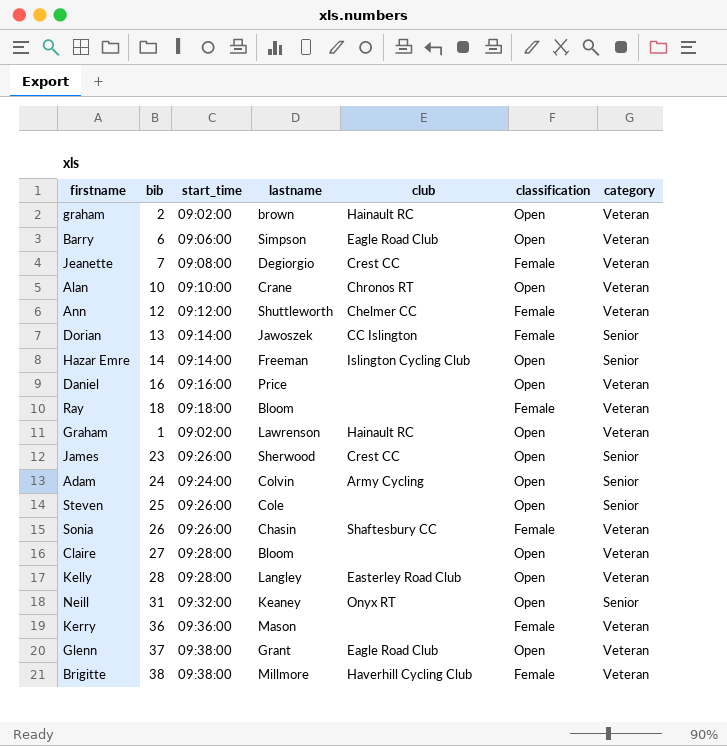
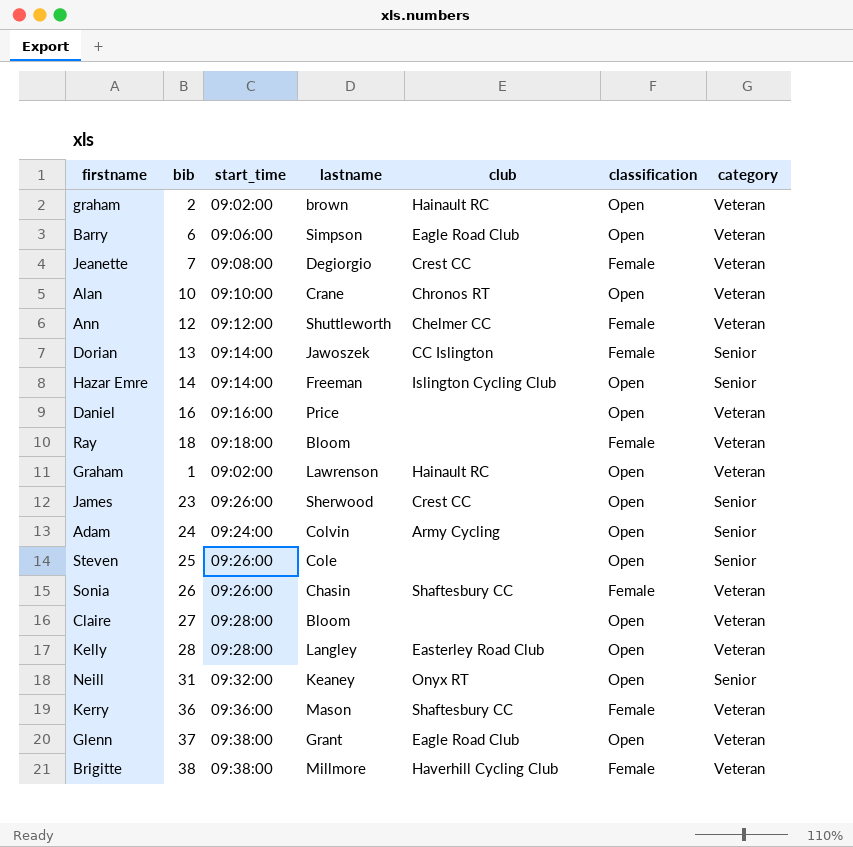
Kerry | club: none -> Shaftesbury CC

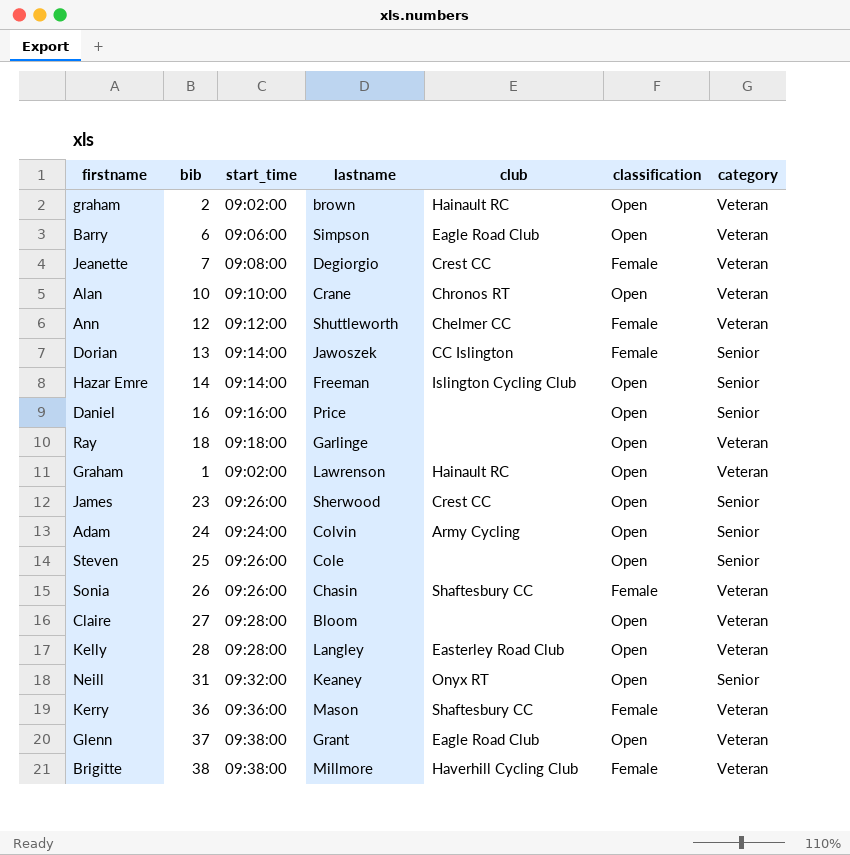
Daniel | category: Veteran -> Senior
Ray | lastname: Bloom -> Garlinge
Ray | classification: Female -> Open

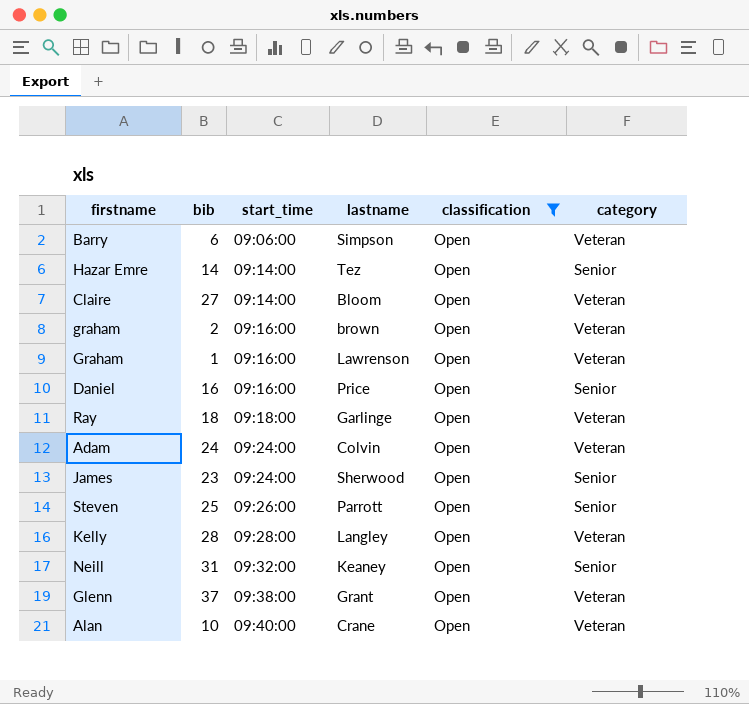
filter: none -> classification = Open
row order: none -> start_time ascending
column club | position: 5 -> none
Hazar Emre | lastname: Freeman -> Tez
Claire | start_time: 09:28:00 -> 09:14:00
graham | start_time: 09:02:00 -> 09:16:00
Graham | start_time: 09:02:00 -> 09:16:00
Adam | category: Senior -> Veteran
James | start_time: 09:26:00 -> 09:24:00
Steven | lastname: Cole -> Parrott
Alan | start_time: 09:10:00 -> 09:40:00

